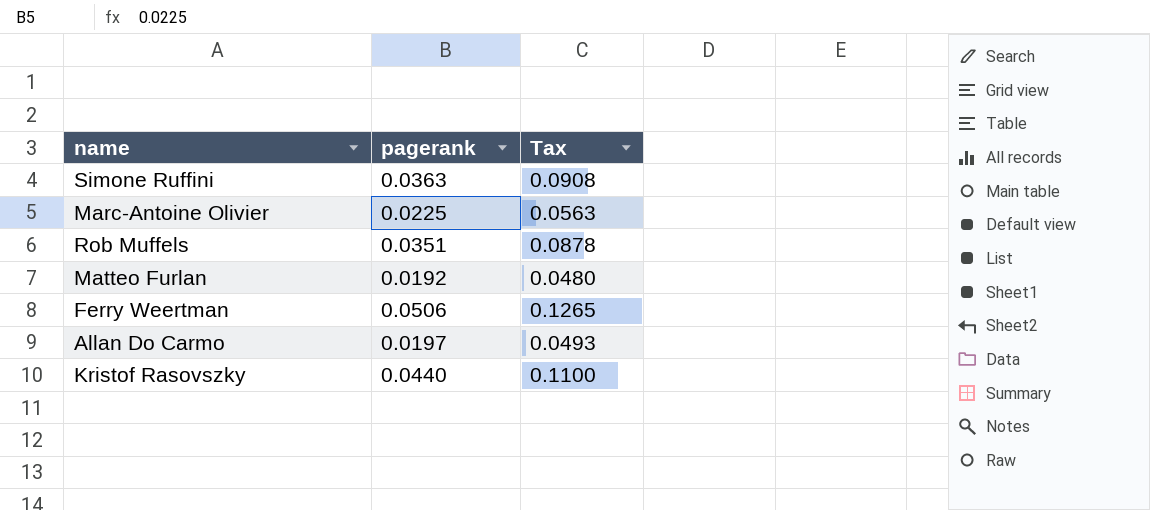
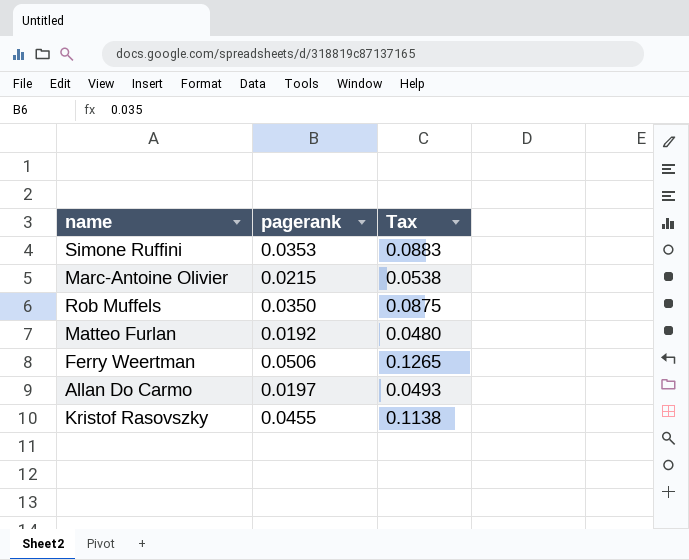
Simone Ruffini | pagerank: 0.0363 -> 0.0353
Simone Ruffini | Tax: 0.0908 -> 0.0883
Marc-Antoine Olivier | pagerank: 0.0225 -> 0.0215
Marc-Antoine Olivier | Tax: 0.0563 -> 0.0538
Rob Muffels | pagerank: 0.0351 -> 0.0350
Rob Muffels | Tax: 0.0878 -> 0.0875
Kristof Rasovszky | pagerank: 0.0440 -> 0.0455
Kristof Rasovszky | Tax: 0.1100 -> 0.1138

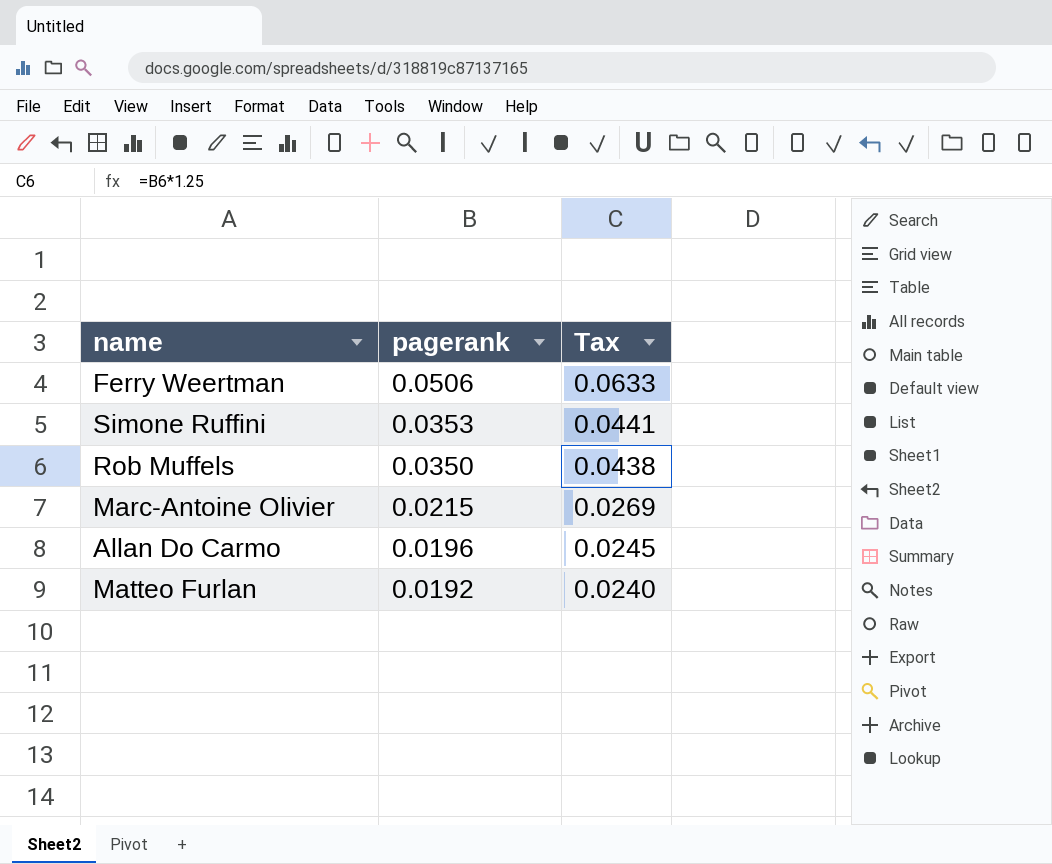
row order: none -> pagerank descending
column Tax | formula: [pagerank] * 2.5 -> [pagerank] * 1.25
row Kristof Rasovszky: 0.0455 | 0.1138 -> none
Allan Do Carmo | pagerank: 0.0197 -> 0.0196

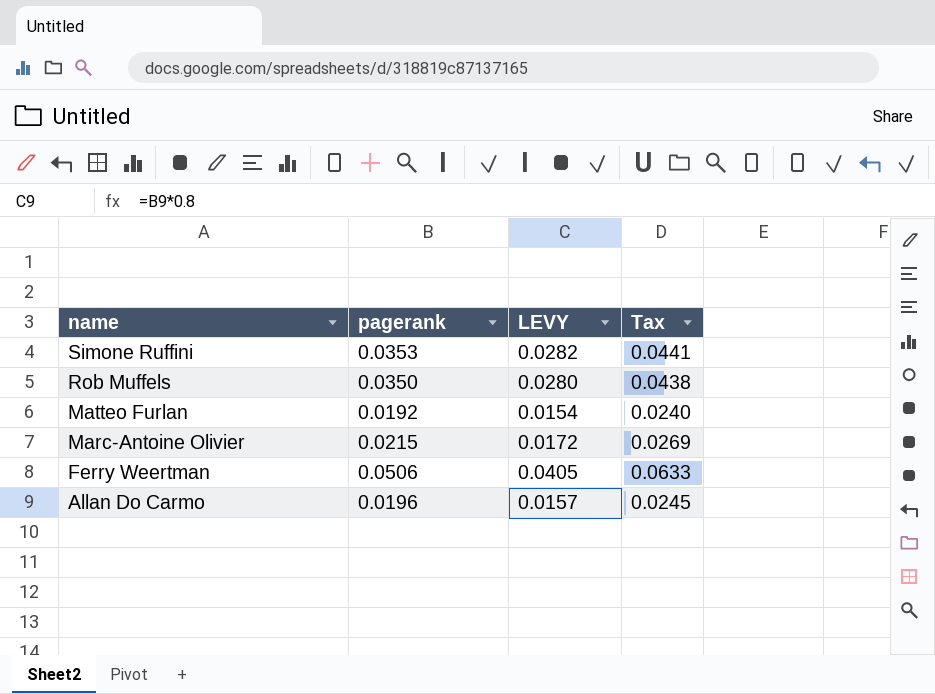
row order: pagerank descending -> name descending
column LEVY | formula: none -> [pagerank] * 0.8

